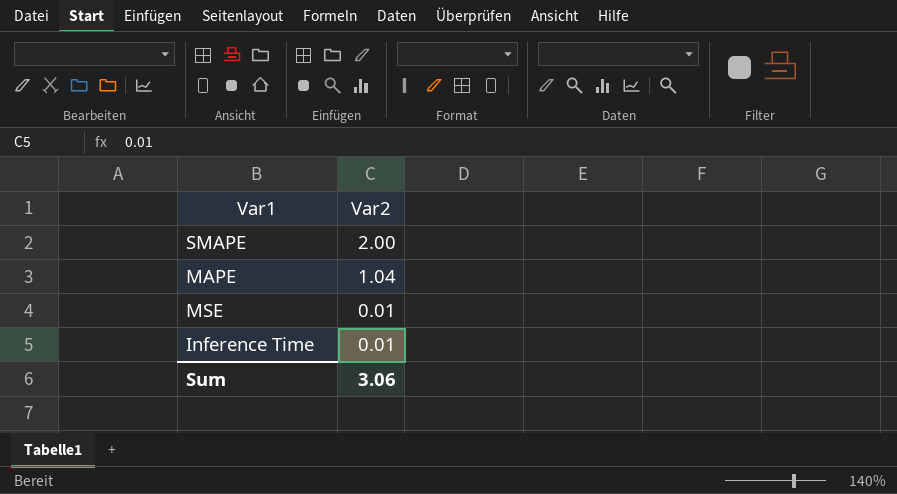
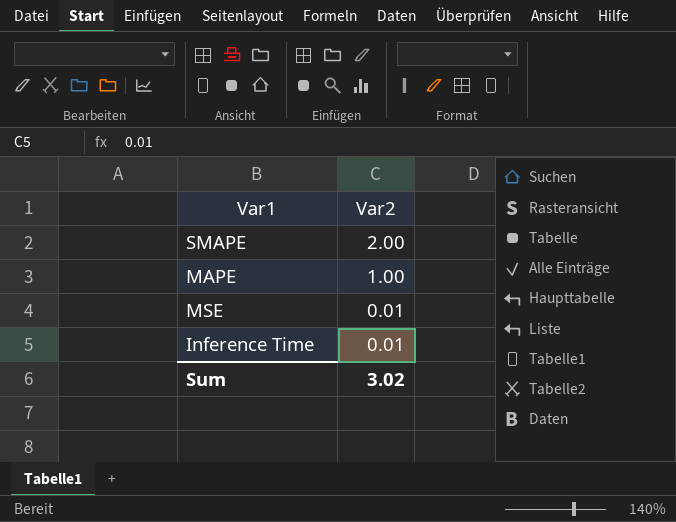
MAPE | Var2: 1.04 -> 1.00
Sum | Var2: 3.06 -> 3.02

